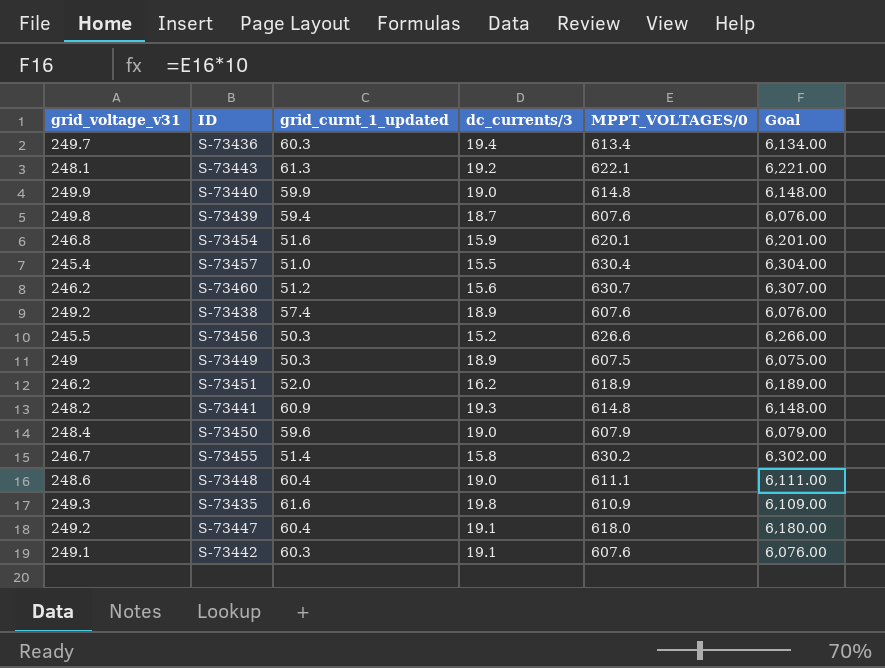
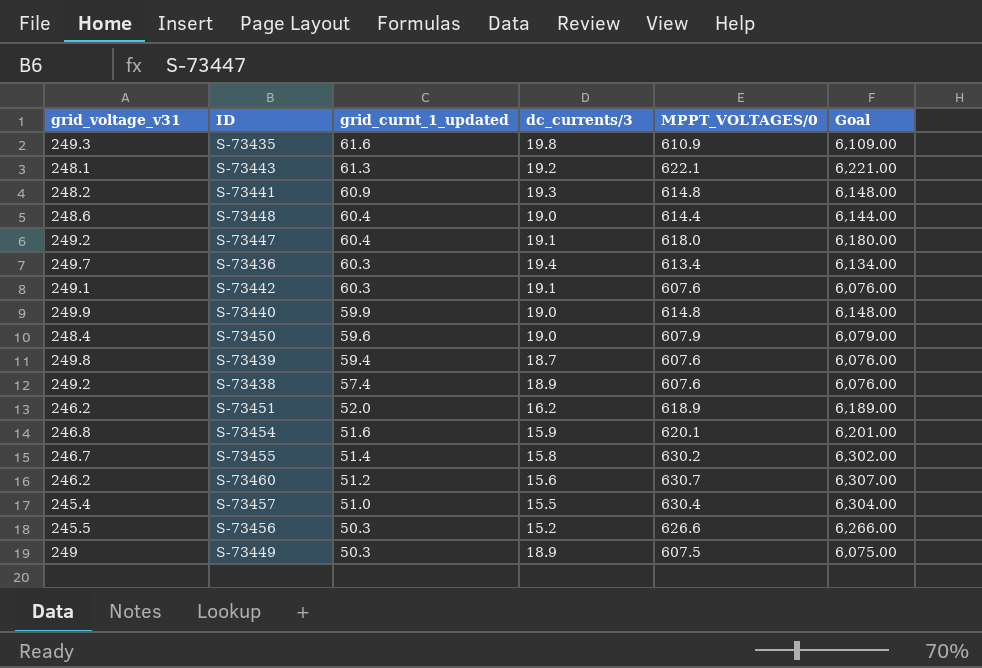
row order: none -> grid_curnt_1_updated descending
S-73448 | MPPT_VOLTAGES/0: 611.1 -> 614.4
S-73448 | Goal: 6,111.00 -> 6,144.00

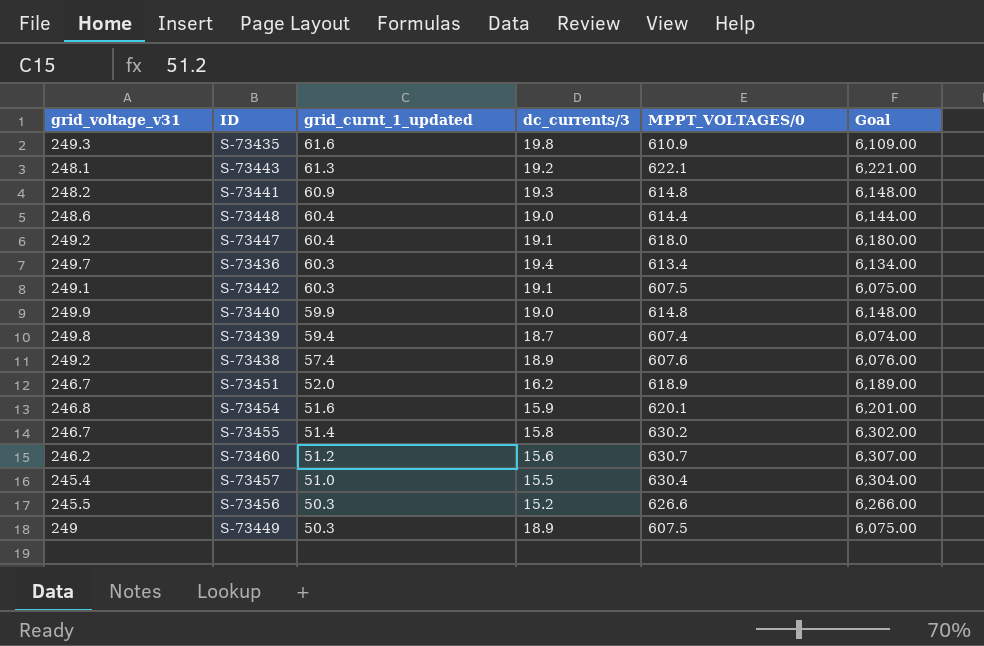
row S-73450: 248.4 | 59.6 | 19.0 | 607.9 | 6,079.00 -> none
S-73442 | MPPT_VOLTAGES/0: 607.6 -> 607.5
S-73442 | Goal: 6,076.00 -> 6,075.00
S-73439 | MPPT_VOLTAGES/0: 607.6 -> 607.4
S-73439 | Goal: 6,076.00 -> 6,074.00
S-73451 | grid_voltage_v31: 246.2 -> 246.7

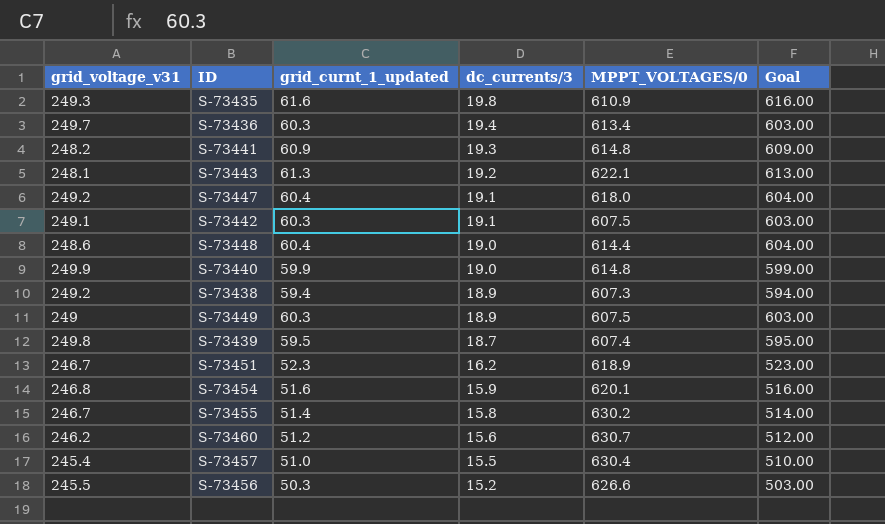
row order: grid_curnt_1_updated descending -> dc_currents/3 descending
column Goal | formula: [MPPT_VOLTAGES/0] * 10 -> [grid_curnt_1_updated] * 10
S-73438 | grid_curnt_1_updated: 57.4 -> 59.4
S-73438 | MPPT_VOLTAGES/0: 607.6 -> 607.3
S-73449 | grid_curnt_1_updated: 50.3 -> 60.3
S-73439 | grid_curnt_1_updated: 59.4 -> 59.5
S-73451 | grid_curnt_1_updated: 52.0 -> 52.3

